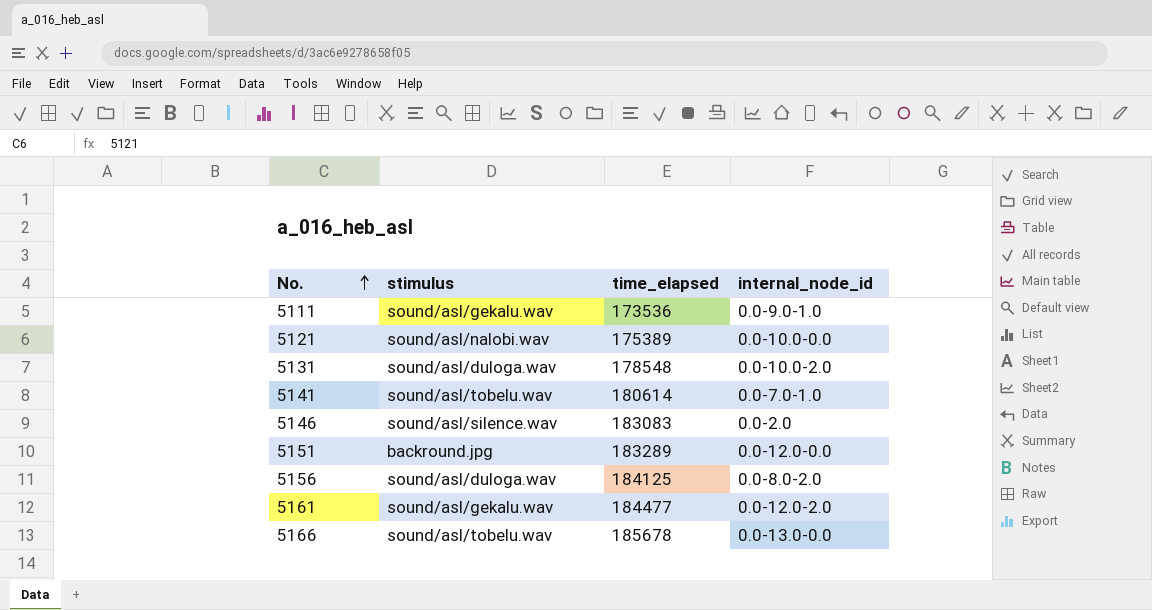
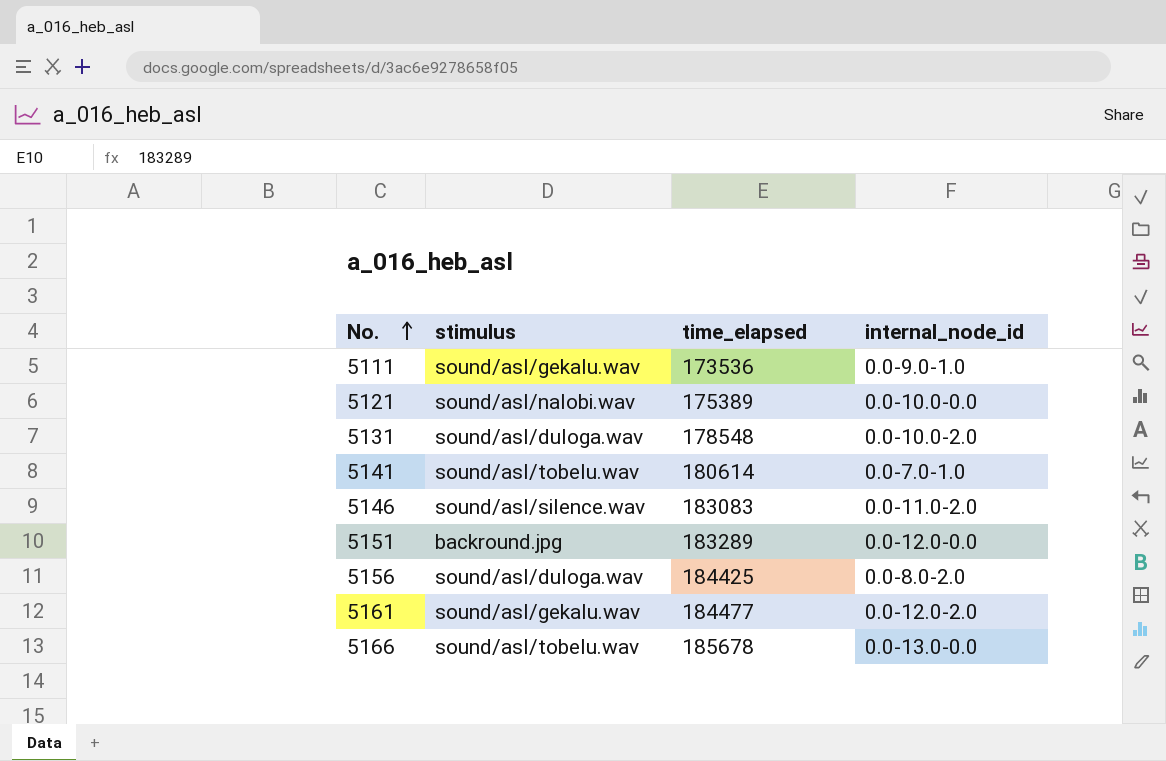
5146 | internal_node_id: 0.0-2.0 -> 0.0-11.0-2.0
5156 | time_elapsed: 184125 -> 184425

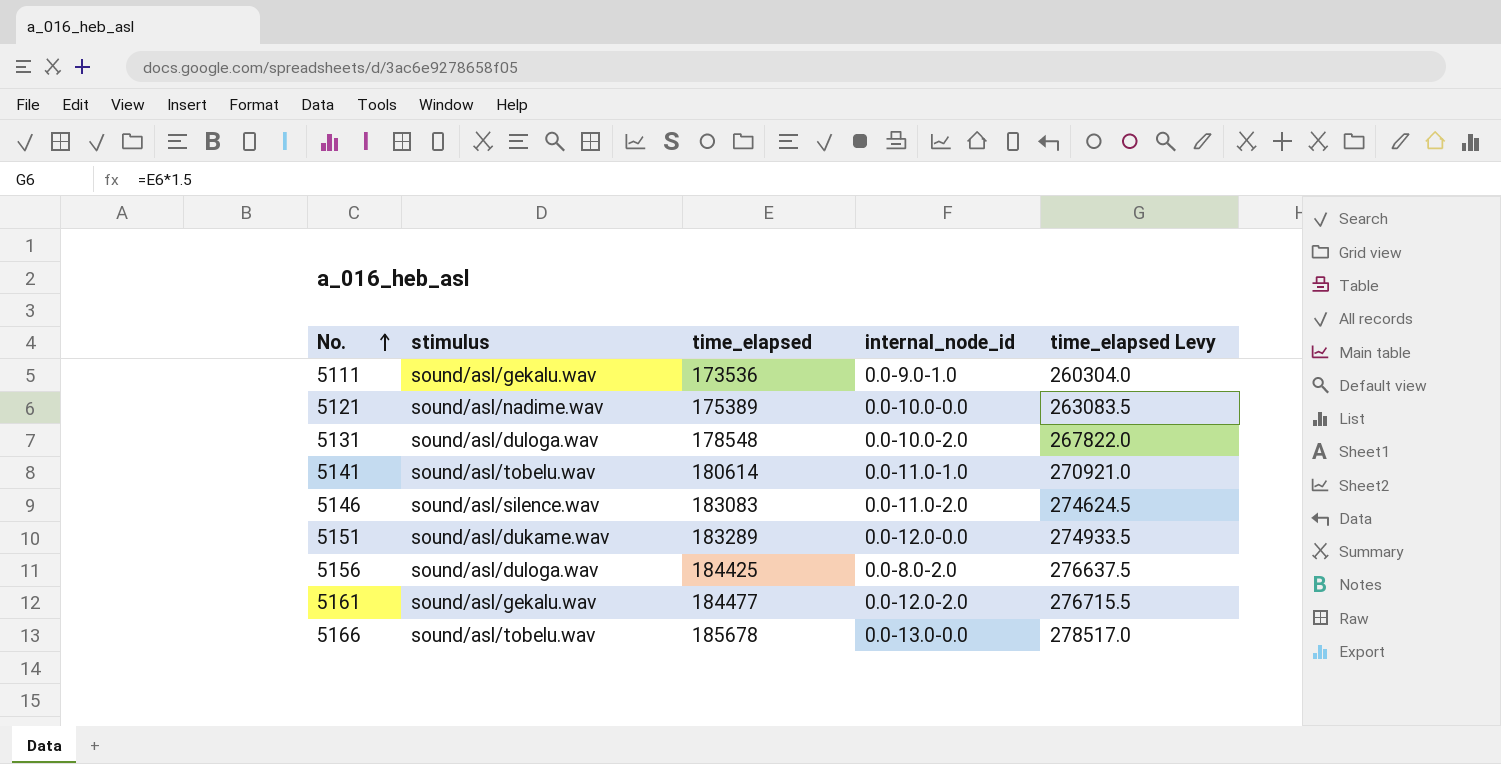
column time_elapsed Levy | formula: none -> [time_elapsed] * 1.5
5121 | stimulus: sound/asl/nalobi.wav -> sound/asl/nadime.wav
5141 | internal_node_id: 0.0-7.0-1.0 -> 0.0-11.0-1.0
5151 | stimulus: backround.jpg -> sound/asl/dukame.wav

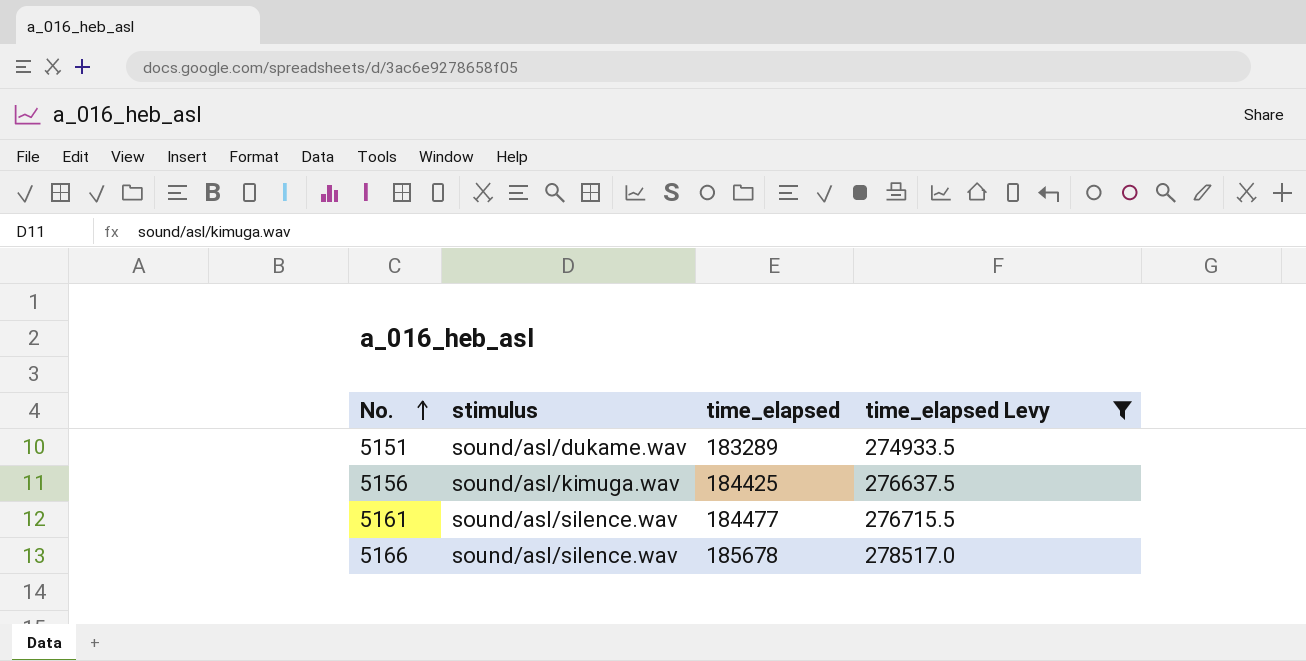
filter: none -> time_elapsed Levy >= 274933.5
column internal_node_id | position: 4 -> none
5156 | stimulus: sound/asl/duloga.wav -> sound/asl/kimuga.wav
5161 | stimulus: sound/asl/gekalu.wav -> sound/asl/silence.wav
5166 | stimulus: sound/asl/tobelu.wav -> sound/asl/silence.wav

